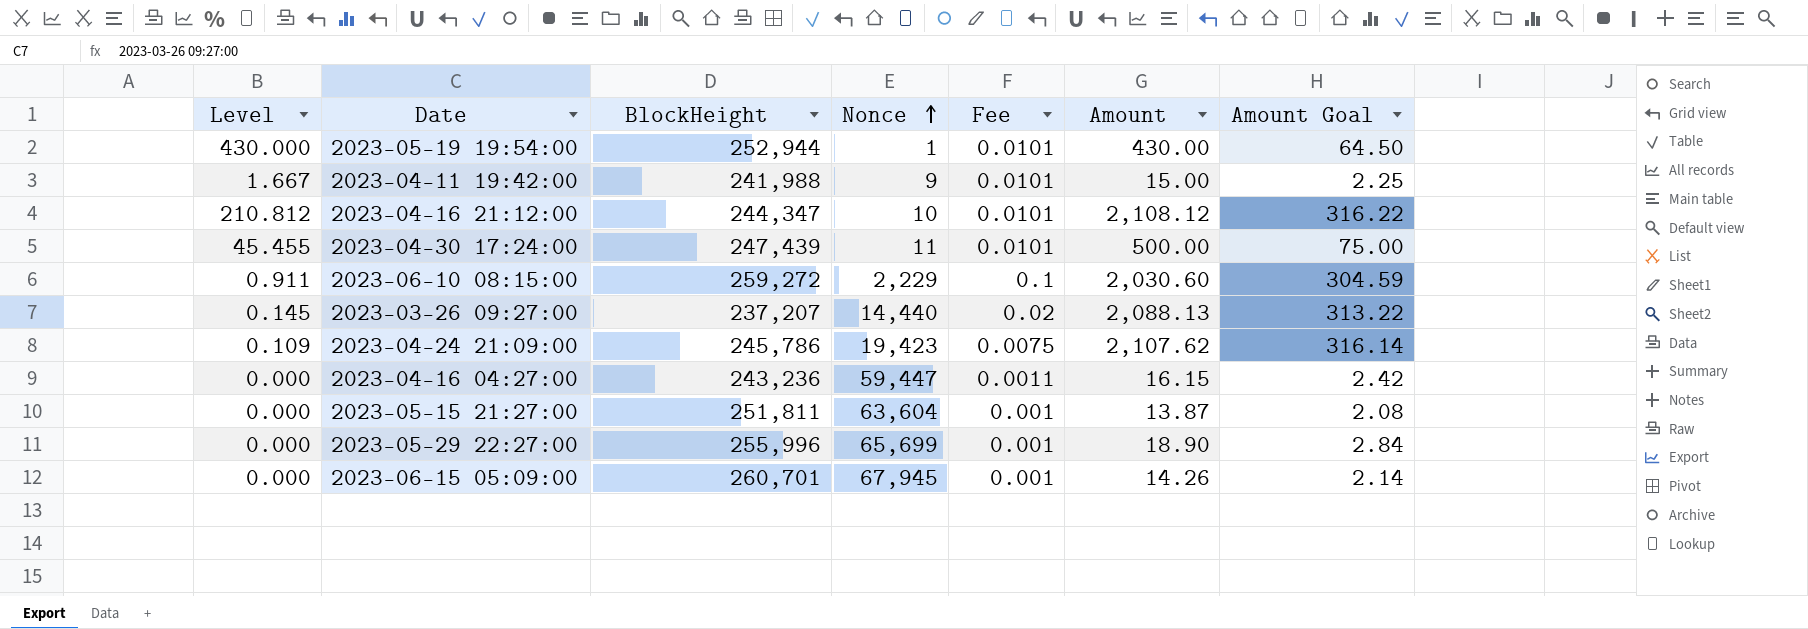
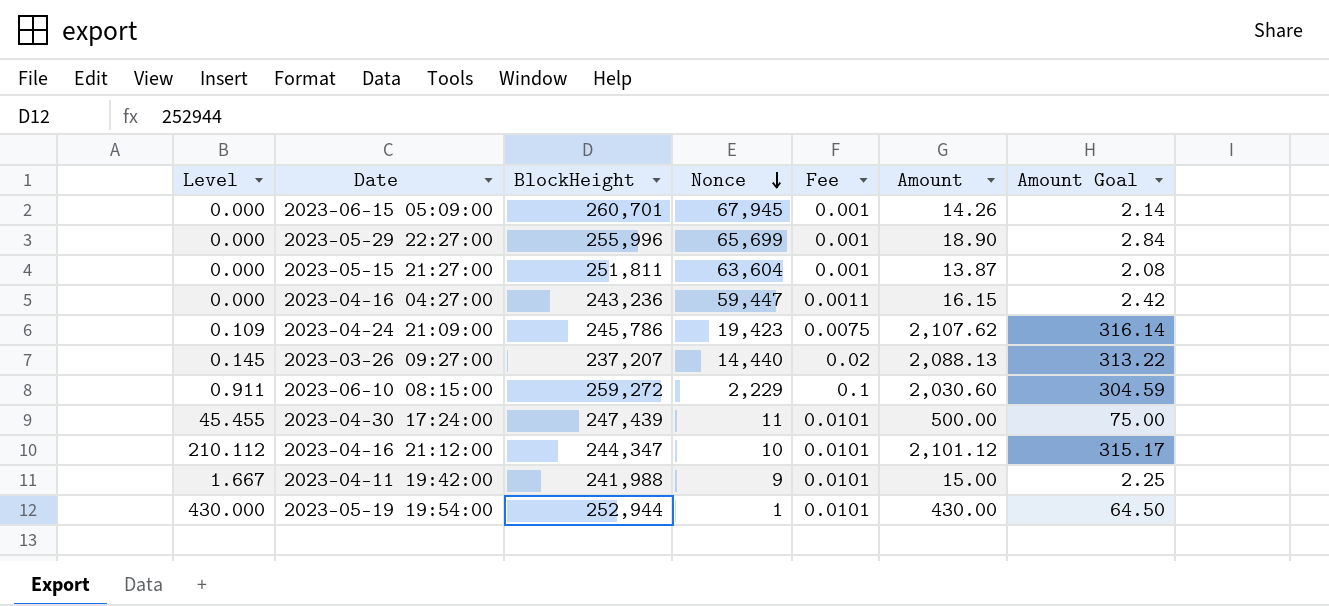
row order: Nonce ascending -> Nonce descending
2023-04-16 21:12:00 | Level: 210.812 -> 210.112
2023-04-16 21:12:00 | Amount: 2,108.12 -> 2,101.12
2023-04-16 21:12:00 | Amount Goal: 316.22 -> 315.17

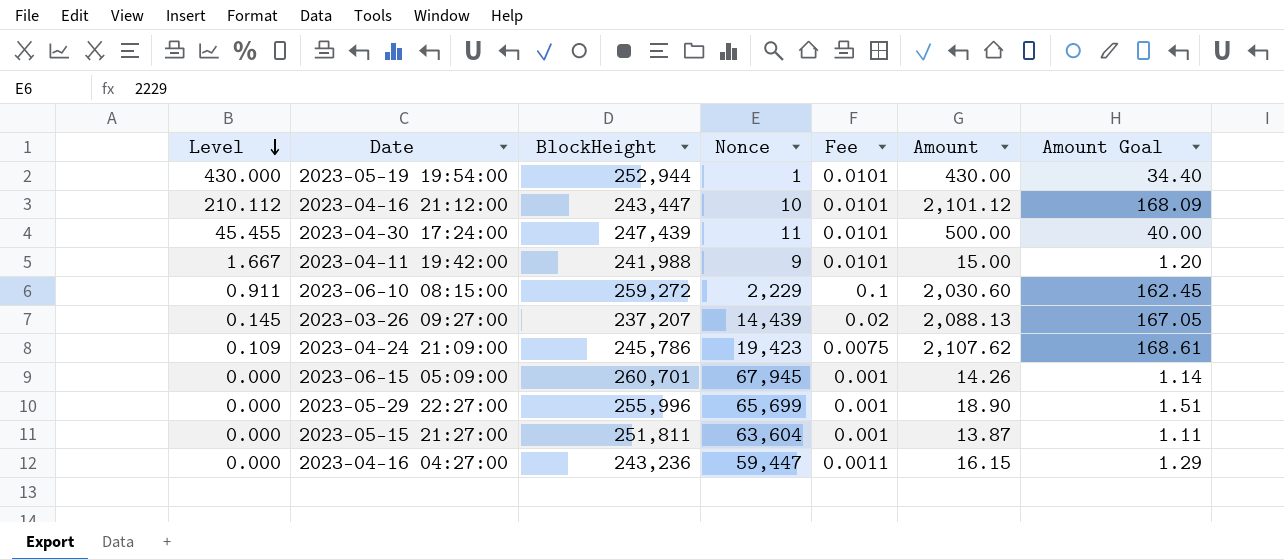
row order: Nonce descending -> Level descending
column Amount Goal | formula: [Amount] * 0.15 -> [Amount] * 0.08
2023-04-16 21:12:00 | BlockHeight: 244,347 -> 243,447
2023-03-26 09:27:00 | Nonce: 14,440 -> 14,439

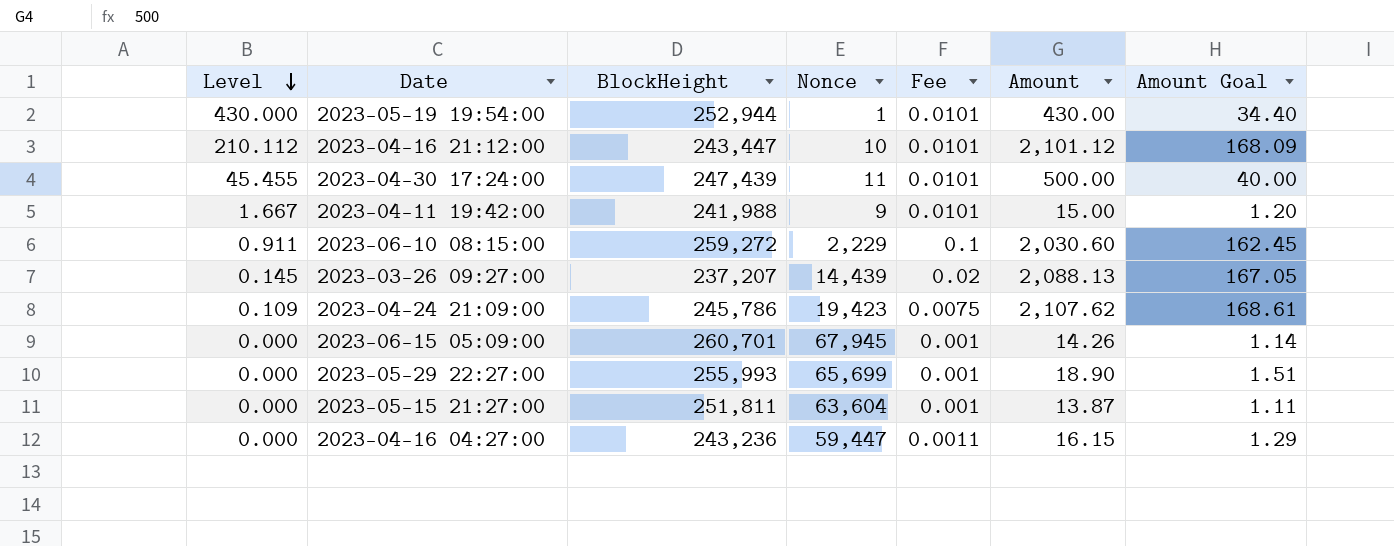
2023-05-29 22:27:00 | BlockHeight: 255,996 -> 255,993

